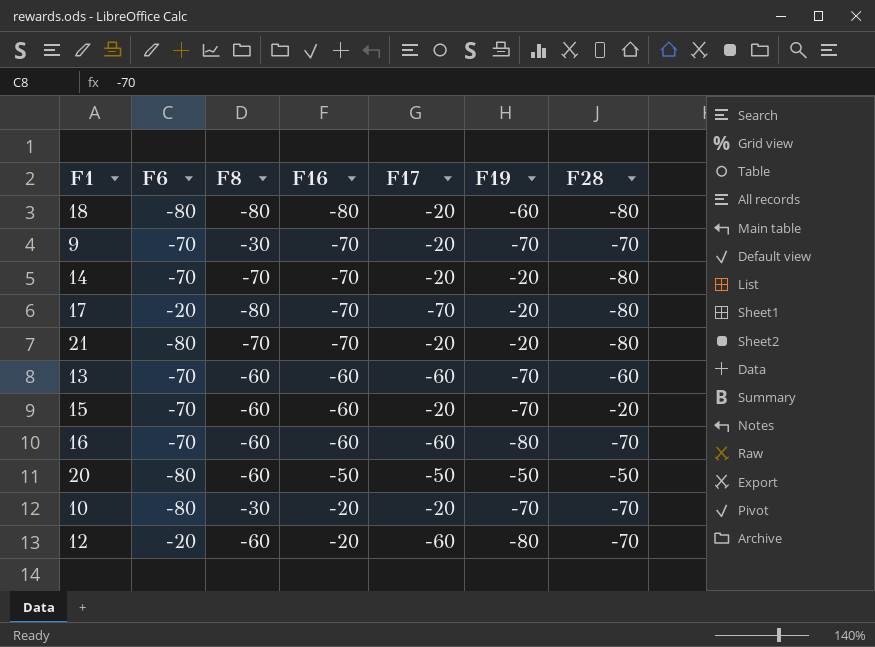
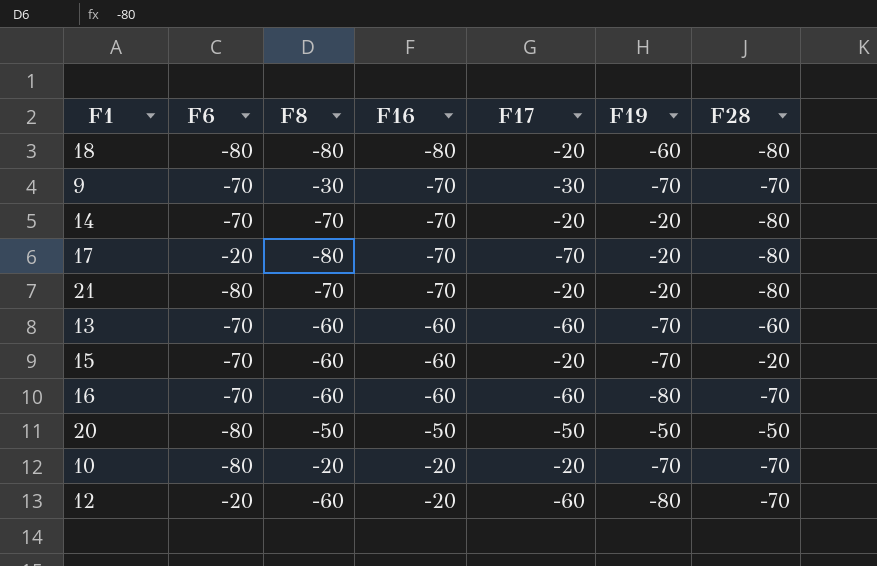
9 | F17: -20 -> -30
20 | F8: -60 -> -50
10 | F8: -30 -> -20

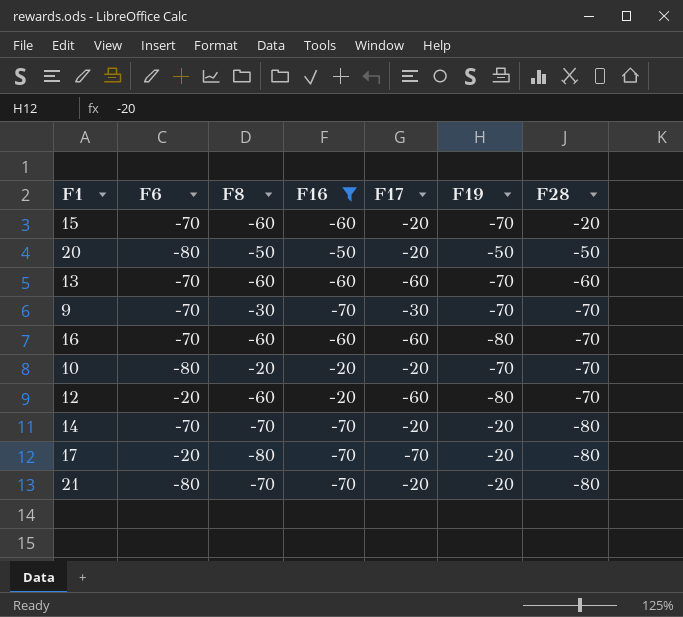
filter: none -> F16 != -80
row order: F16 ascending -> F28 descending
20 | F17: -50 -> -20

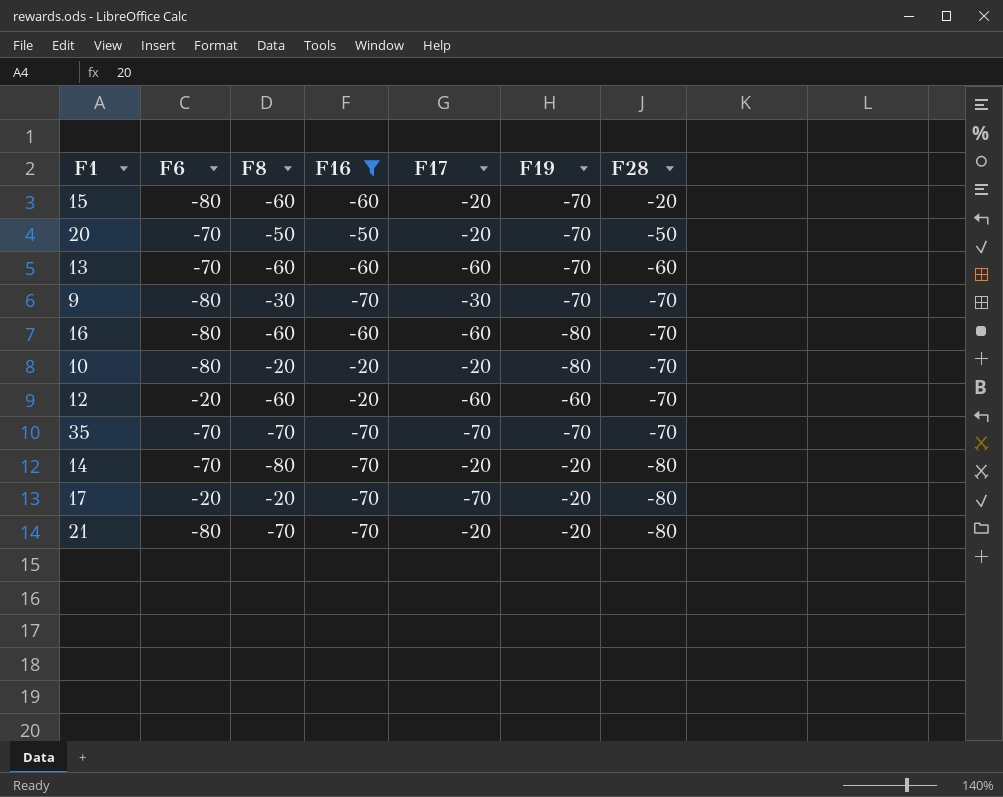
15 | F6: -70 -> -80
20 | F6: -80 -> -70
20 | F19: -50 -> -70
9 | F6: -70 -> -80
16 | F6: -70 -> -80
10 | F19: -70 -> -80
12 | F19: -80 -> -60
row 35: none -> -70 | -70 | -70 | -70 | -70 | -70
14 | F8: -70 -> -80
17 | F8: -80 -> -20

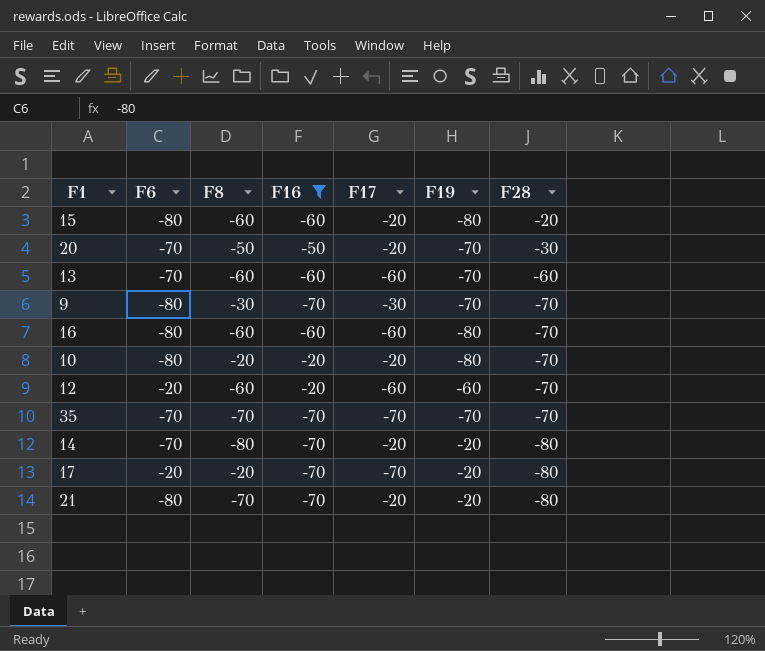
15 | F19: -70 -> -80
20 | F28: -50 -> -30

